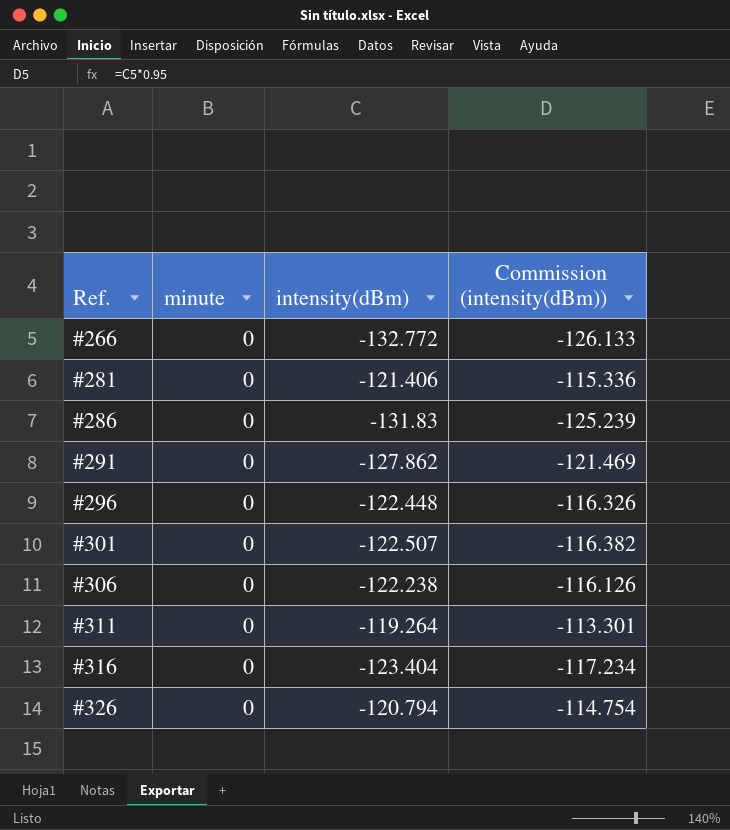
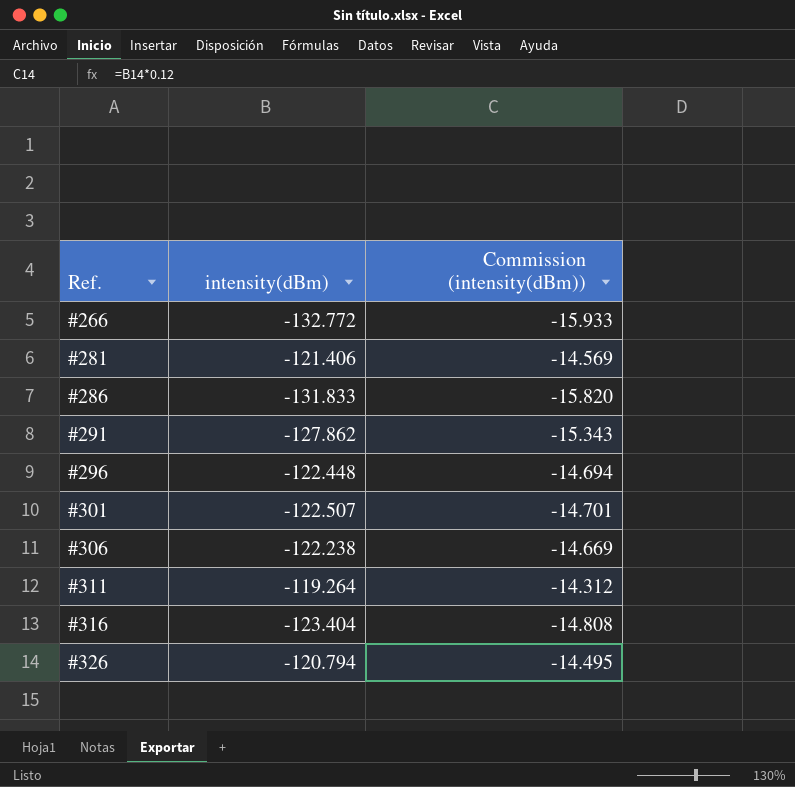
column minute | position: 2 -> none
column Commission (intensity(dBm)) | formula: [intensity(dBm)] * 0.95 -> [intensity(dBm)] * 0.12
#286 | intensity(dBm): -131.83 -> -131.833

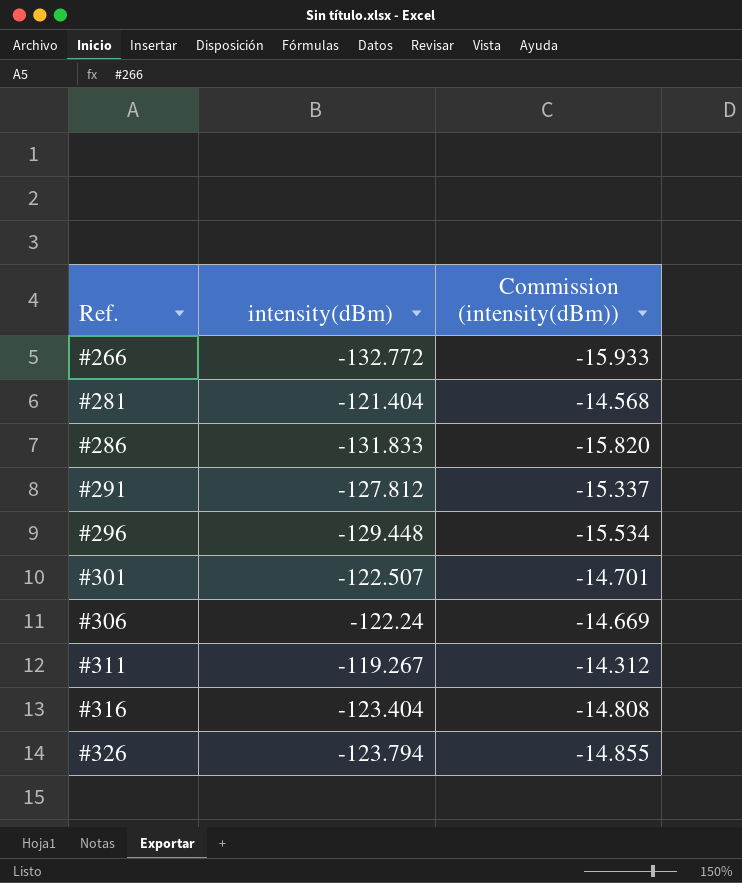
#281 | intensity(dBm): -121.406 -> -121.404
#281 | Commission (intensity(dBm)): -14.569 -> -14.568
#291 | intensity(dBm): -127.862 -> -127.812
#291 | Commission (intensity(dBm)): -15.343 -> -15.337
#296 | intensity(dBm): -122.448 -> -129.448
#296 | Commission (intensity(dBm)): -14.694 -> -15.534
#306 | intensity(dBm): -122.238 -> -122.24
#311 | intensity(dBm): -119.264 -> -119.267
#326 | intensity(dBm): -120.794 -> -123.794
#326 | Commission (intensity(dBm)): -14.495 -> -14.855

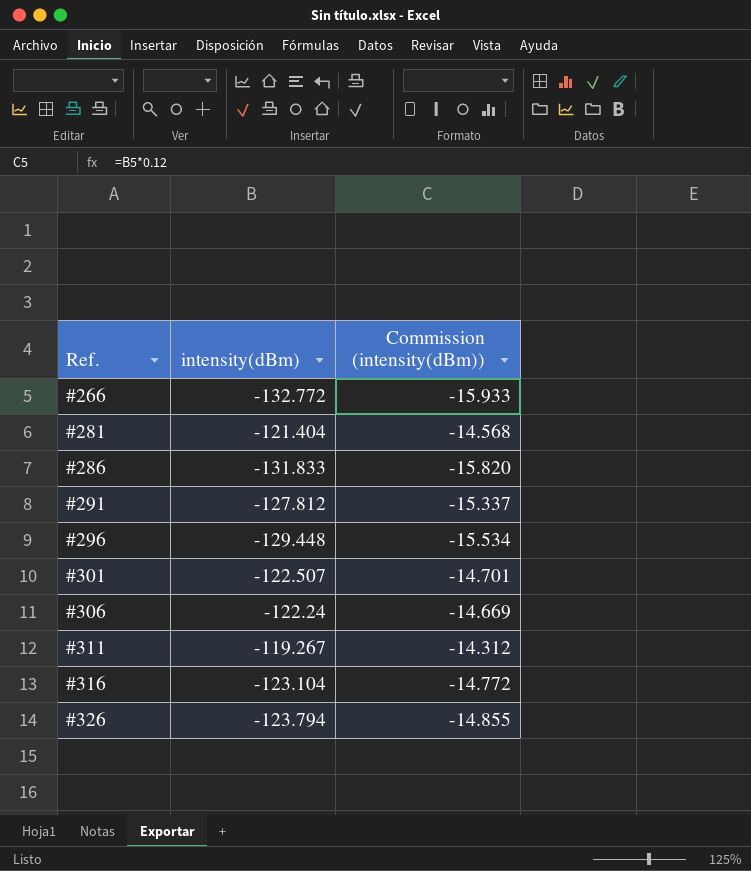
#316 | intensity(dBm): -123.404 -> -123.104
#316 | Commission (intensity(dBm)): -14.808 -> -14.772

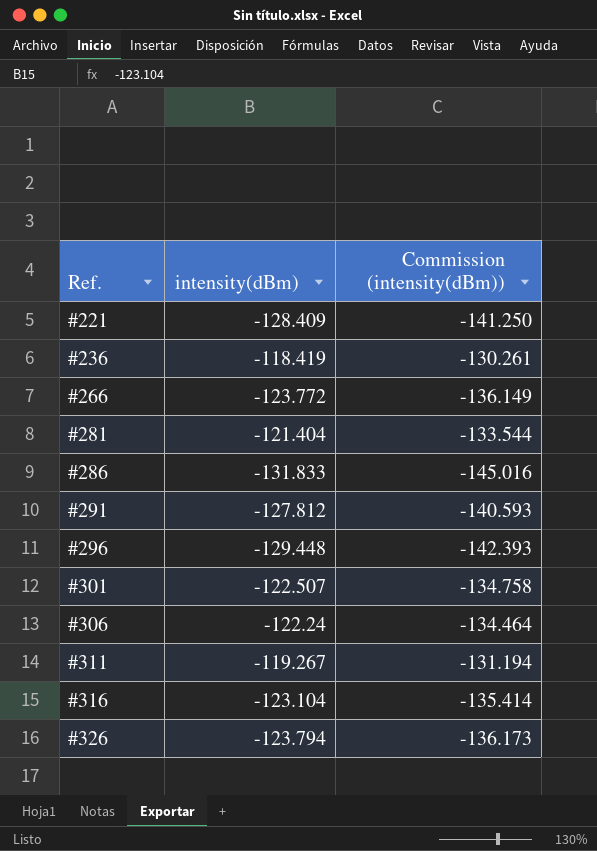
column Commission (intensity(dBm)) | formula: [intensity(dBm)] * 0.12 -> [intensity(dBm)] * 1.1
row #221: none -> -128.409 | -141.250
row #236: none -> -118.419 | -130.261
#266 | intensity(dBm): -132.772 -> -123.772

